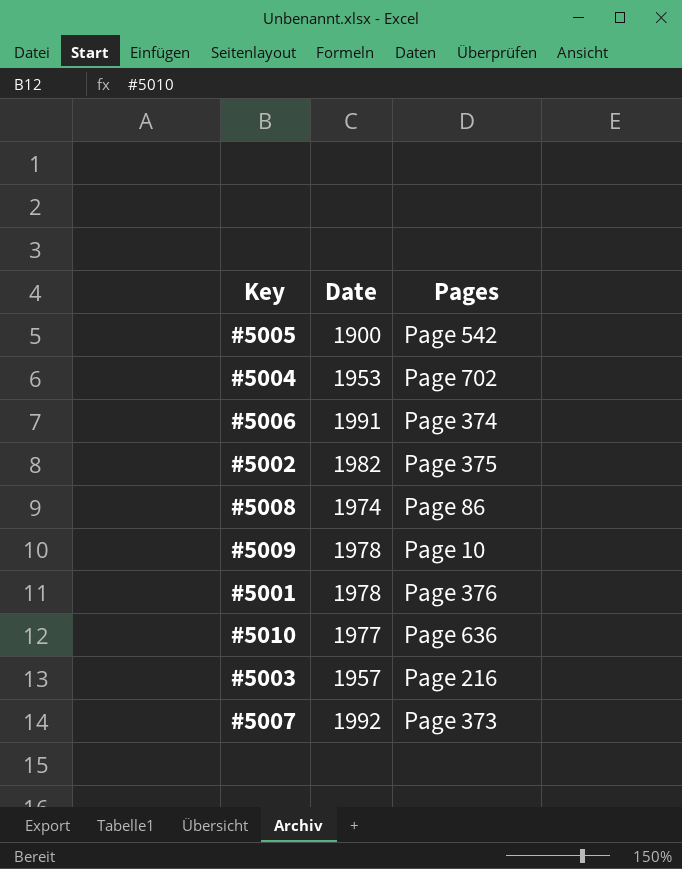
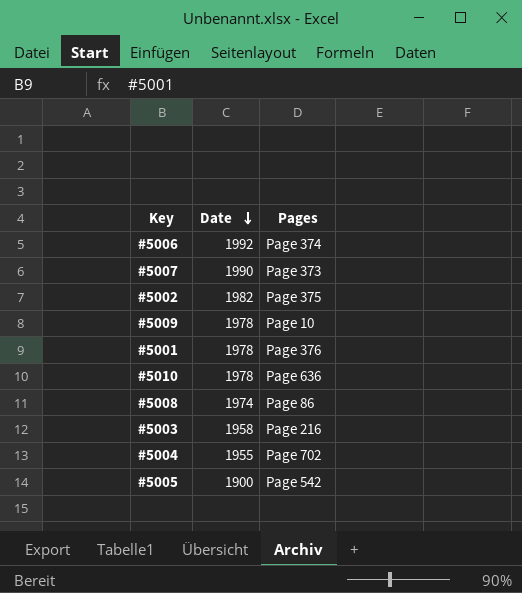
row order: none -> Date descending
#5006 | Date: 1991 -> 1992
#5007 | Date: 1992 -> 1990
#5010 | Date: 1977 -> 1978
#5003 | Date: 1957 -> 1958
#5004 | Date: 1953 -> 1955

